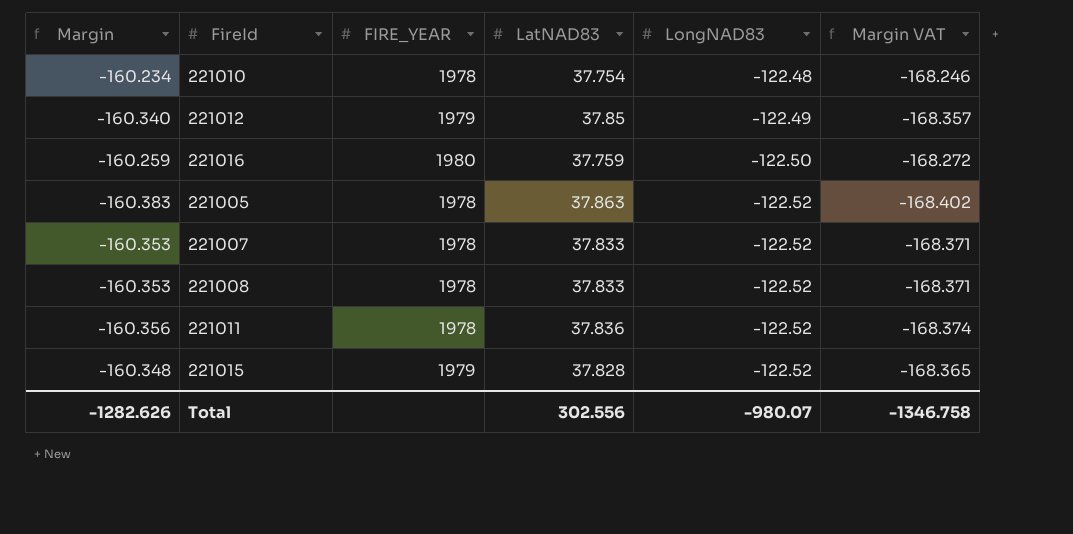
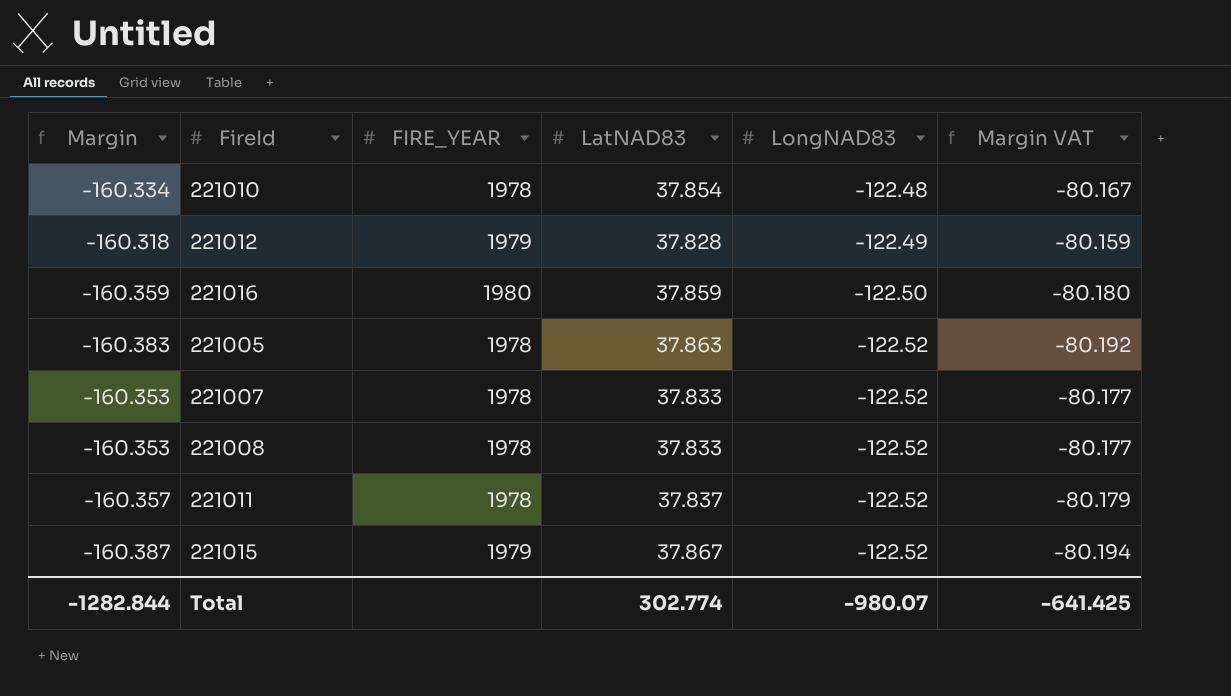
column Margin VAT | formula: [Margin] * 1.05 -> [Margin] * 0.5
221010 | Margin: -160.234 -> -160.334
221010 | LatNAD83: 37.754 -> 37.854
221012 | Margin: -160.340 -> -160.318
221012 | LatNAD83: 37.85 -> 37.828
221016 | Margin: -160.259 -> -160.359
221016 | LatNAD83: 37.759 -> 37.859
221011 | Margin: -160.356 -> -160.357
221011 | LatNAD83: 37.836 -> 37.837
221015 | Margin: -160.348 -> -160.387
221015 | LatNAD83: 37.828 -> 37.867
Total | Margin: -1282.626 -> -1282.844
Total | LatNAD83: 302.556 -> 302.774
Total | Margin VAT: -1346.758 -> -641.425

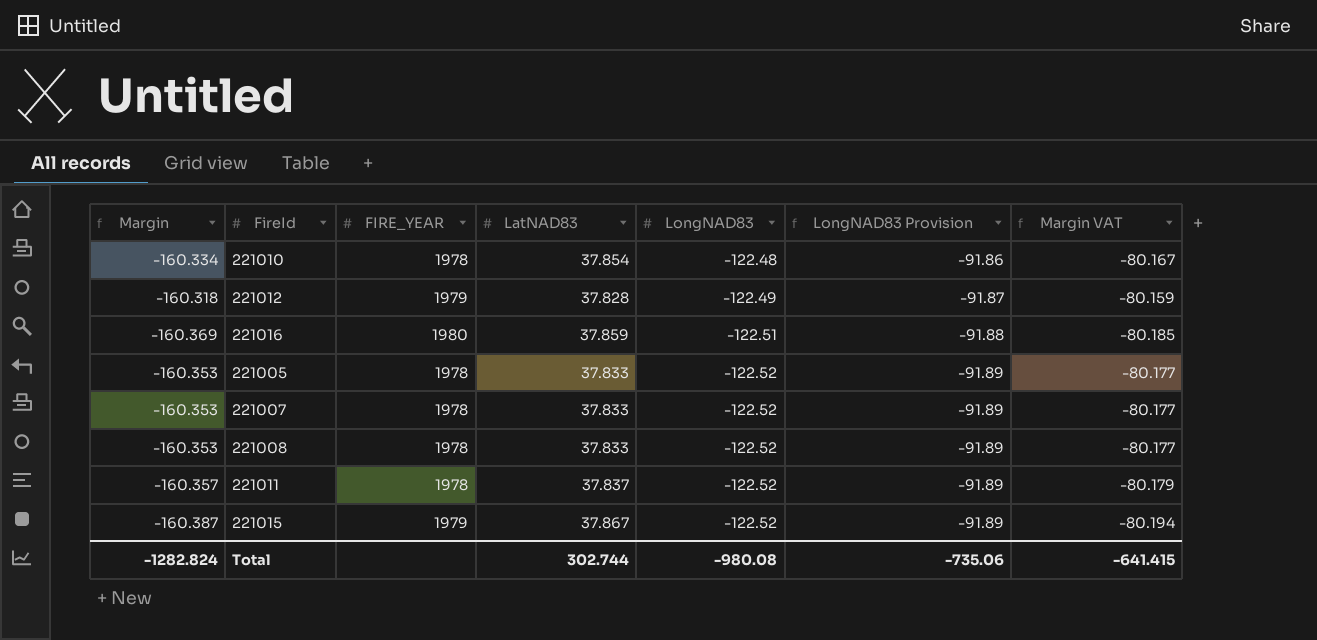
column LongNAD83 Provision | formula: none -> [LongNAD83] * 0.75
221016 | Margin: -160.359 -> -160.369
221016 | LongNAD83: -122.50 -> -122.51
221016 | Margin VAT: -80.180 -> -80.185
221005 | Margin: -160.383 -> -160.353
221005 | LatNAD83: 37.863 -> 37.833
221005 | Margin VAT: -80.192 -> -80.177
Total | Margin: -1282.844 -> -1282.824
Total | LatNAD83: 302.774 -> 302.744
Total | LongNAD83: -980.07 -> -980.08
Total | Margin VAT: -641.425 -> -641.415

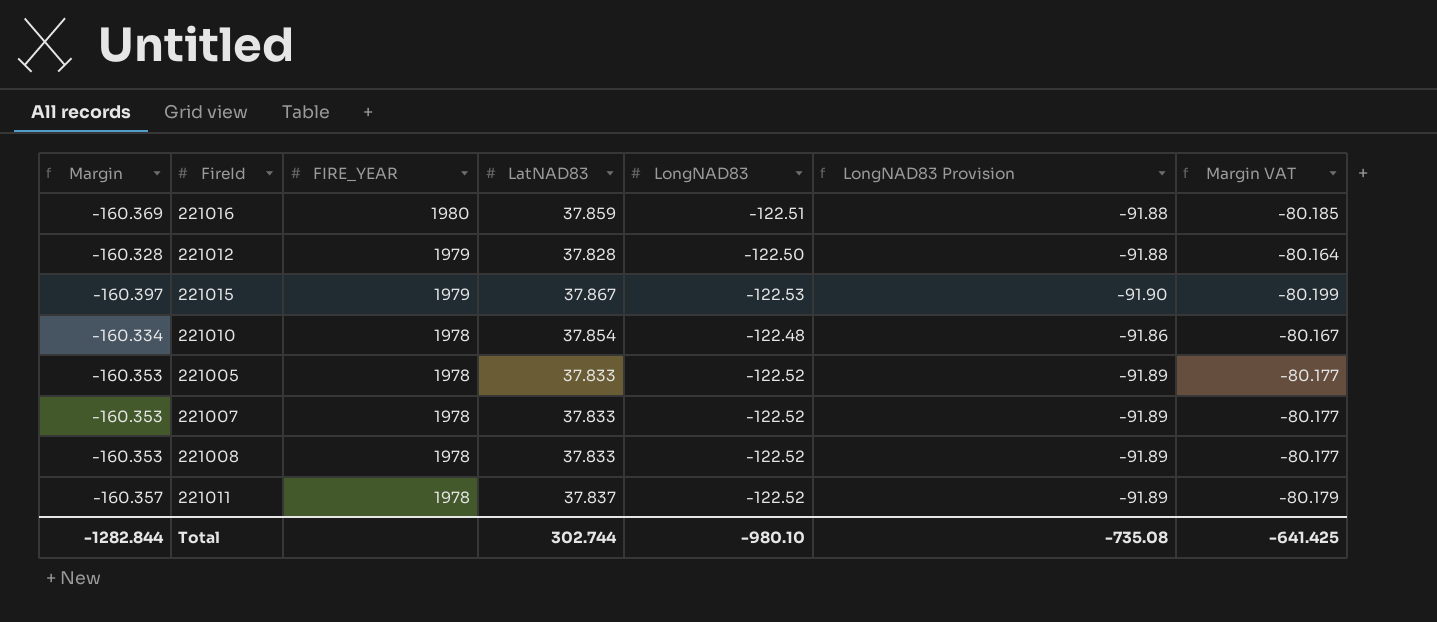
row order: LongNAD83 descending -> FIRE_YEAR descending
221012 | Margin: -160.318 -> -160.328
221012 | LongNAD83: -122.49 -> -122.50
221012 | LongNAD83 Provision: -91.87 -> -91.88
221012 | Margin VAT: -80.159 -> -80.164
221015 | Margin: -160.387 -> -160.397
221015 | LongNAD83: -122.52 -> -122.53
221015 | LongNAD83 Provision: -91.89 -> -91.90
221015 | Margin VAT: -80.194 -> -80.199
Total | Margin: -1282.824 -> -1282.844
Total | LongNAD83: -980.08 -> -980.10
Total | LongNAD83 Provision: -735.06 -> -735.08
Total | Margin VAT: -641.415 -> -641.425

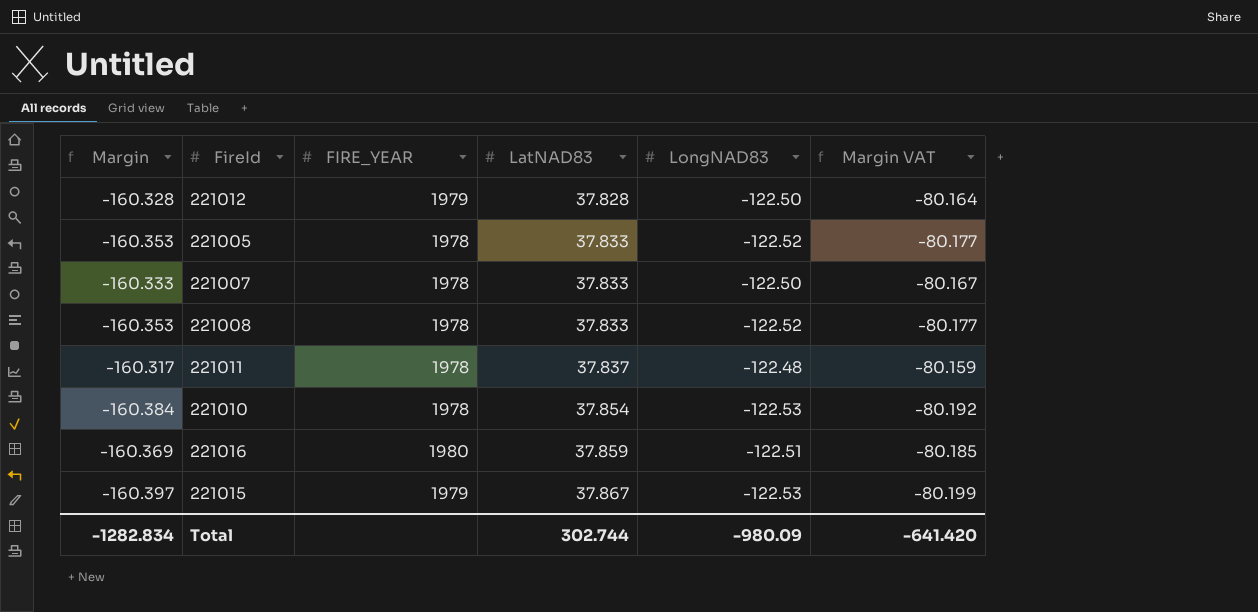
row order: FIRE_YEAR descending -> LatNAD83 ascending
column LongNAD83 Provision | formula: [LongNAD83] * 0.75 -> none
221007 | Margin: -160.353 -> -160.333
221007 | LongNAD83: -122.52 -> -122.50
221007 | Margin VAT: -80.177 -> -80.167
221011 | Margin: -160.357 -> -160.317
221011 | LongNAD83: -122.52 -> -122.48
221011 | Margin VAT: -80.179 -> -80.159
221010 | Margin: -160.334 -> -160.384
221010 | LongNAD83: -122.48 -> -122.53
221010 | Margin VAT: -80.167 -> -80.192
Total | Margin: -1282.844 -> -1282.834
Total | LongNAD83: -980.10 -> -980.09
Total | Margin VAT: -641.425 -> -641.420

